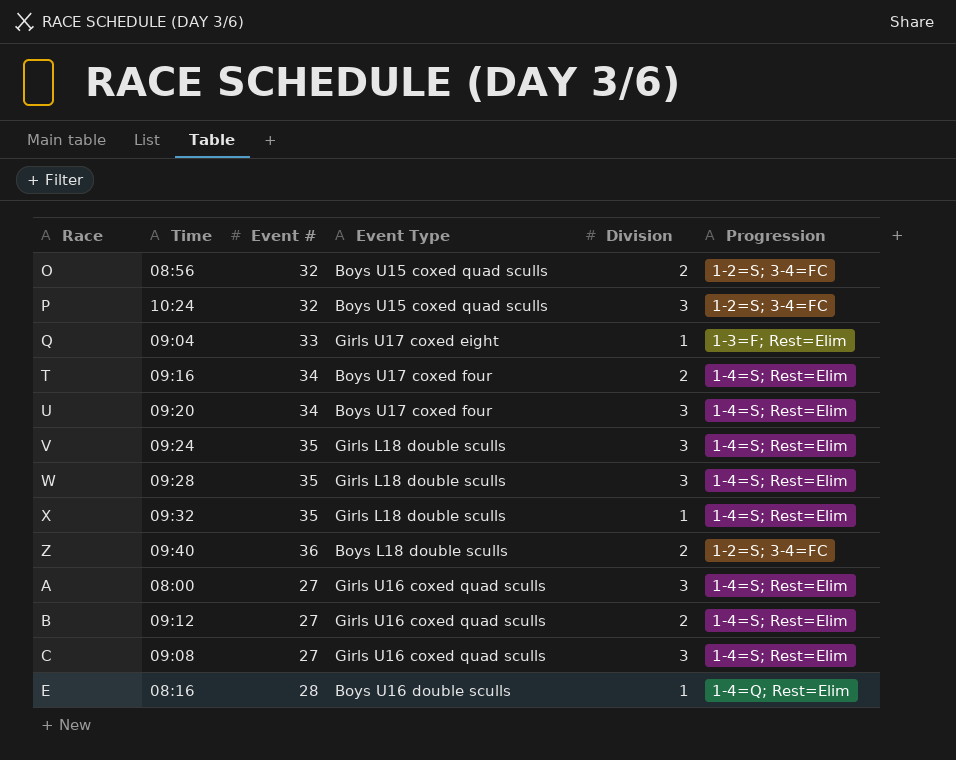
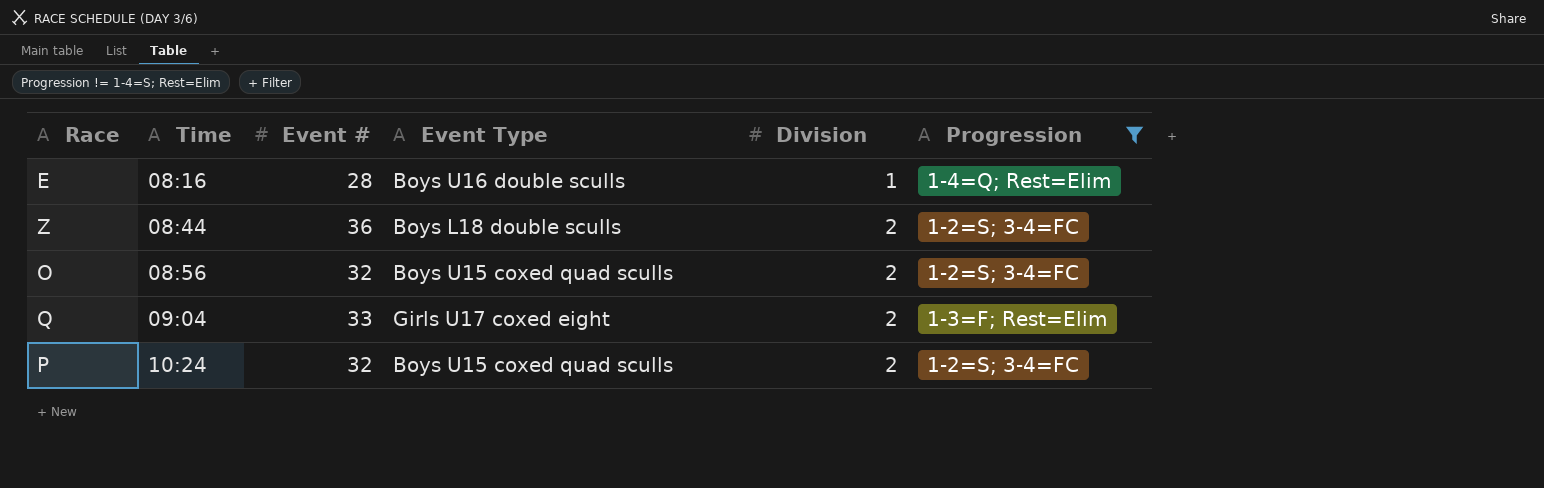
filter: none -> Progression != 1-4=S; Rest=Elim
row order: none -> Time ascending
Z | Time: 09:40 -> 08:44
Q | Division: 1 -> 2
P | Division: 3 -> 2

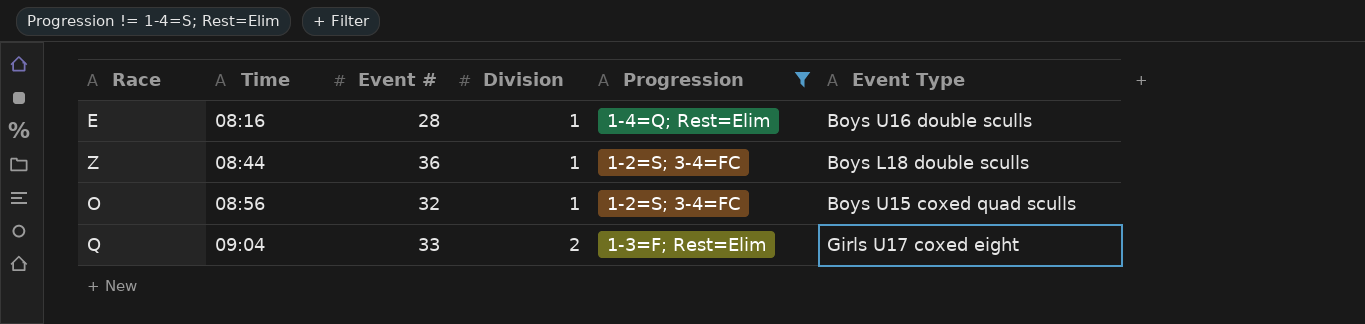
column Event Type | position: 4 -> 6
row P: 10:24 | 32 | Boys U15 coxed quad sculls | 2 | 1-2=S; 3-4=FC -> none
Z | Division: 2 -> 1
O | Division: 2 -> 1

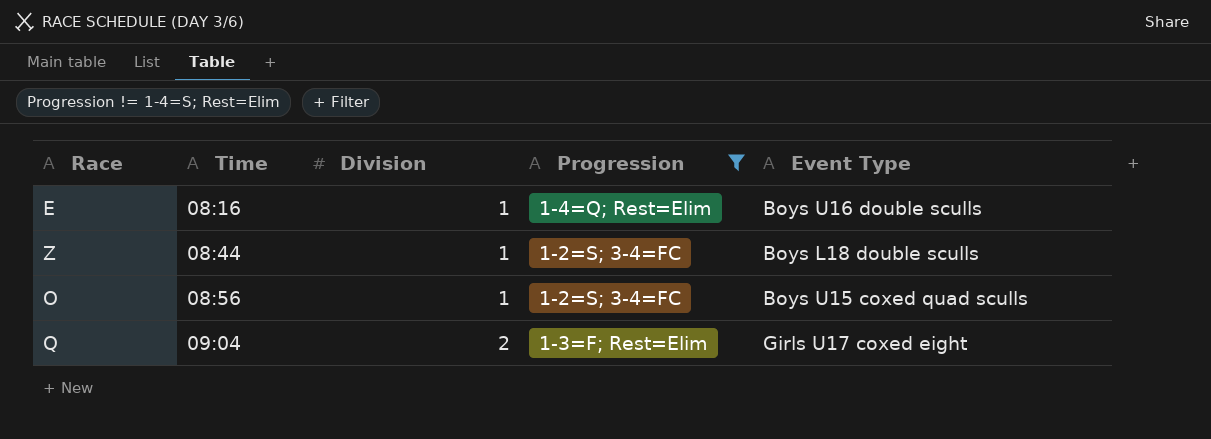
column Event # | position: 3 -> none

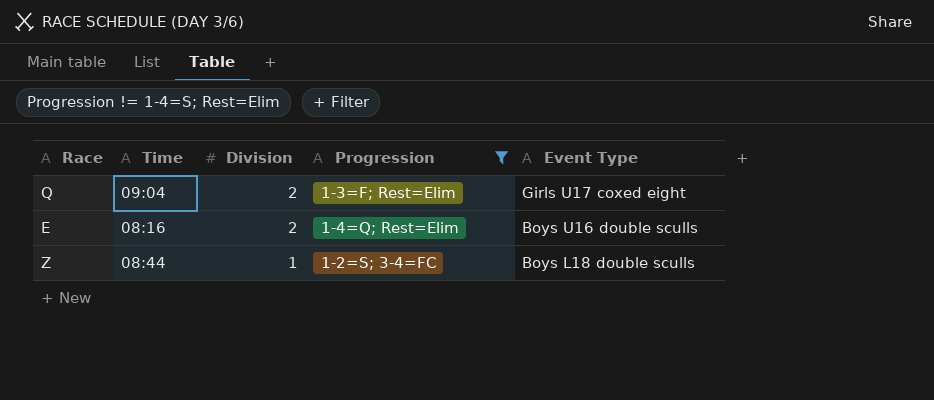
row order: Time ascending -> Division descending
row O: 08:56 | 1 | 1-2=S; 3-4=FC | Boys U15 coxed quad sculls -> none
E | Division: 1 -> 2

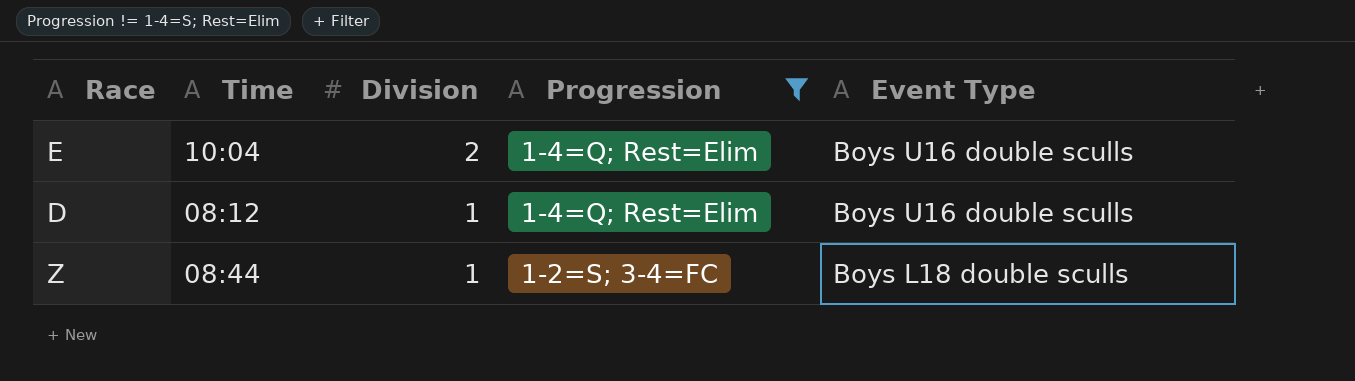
row Q: 09:04 | 2 | 1-3=F; Rest=Elim | Girls U17 coxed eight -> none
E | Time: 08:16 -> 10:04
row D: none -> 08:12 | 1 | 1-4=Q; Rest=Elim | Boys U16 double sculls

